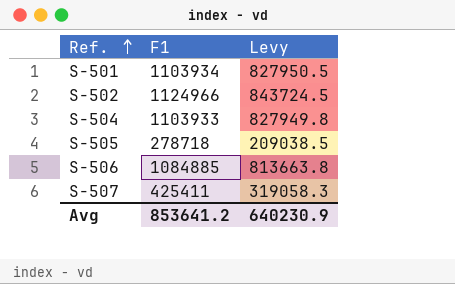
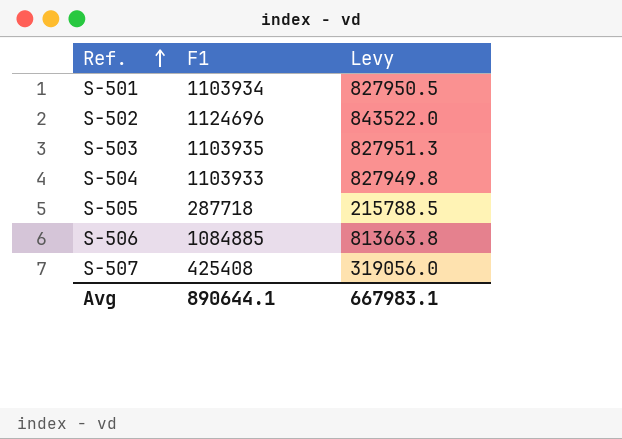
S-502 | F1: 1124966 -> 1124696
S-502 | Levy: 843724.5 -> 843522.0
row S-503: none -> 1103935 | 827951.3
S-505 | F1: 278718 -> 287718
S-505 | Levy: 209038.5 -> 215788.5
S-507 | F1: 425411 -> 425408
S-507 | Levy: 319058.3 -> 319056.0
Avg | F1: 853641.2 -> 890644.1
Avg | Levy: 640230.9 -> 667983.1

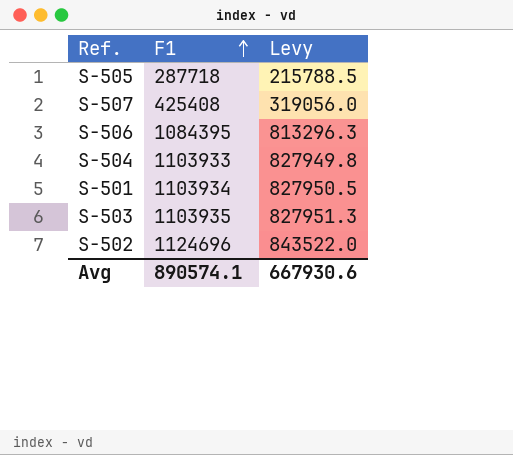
row order: Ref. ascending -> F1 ascending
S-506 | F1: 1084885 -> 1084395
S-506 | Levy: 813663.8 -> 813296.3
Avg | F1: 890644.1 -> 890574.1
Avg | Levy: 667983.1 -> 667930.6

